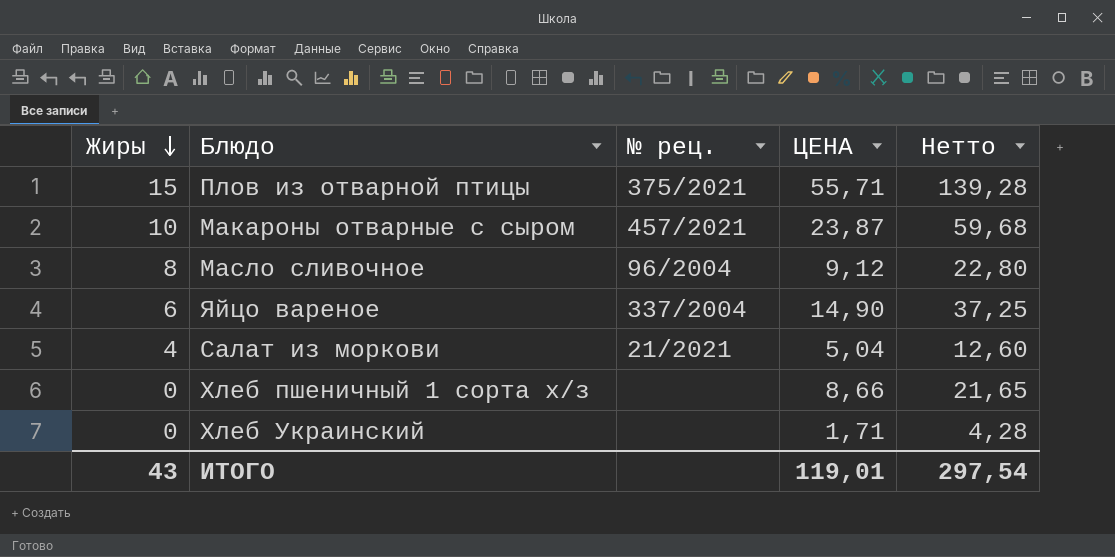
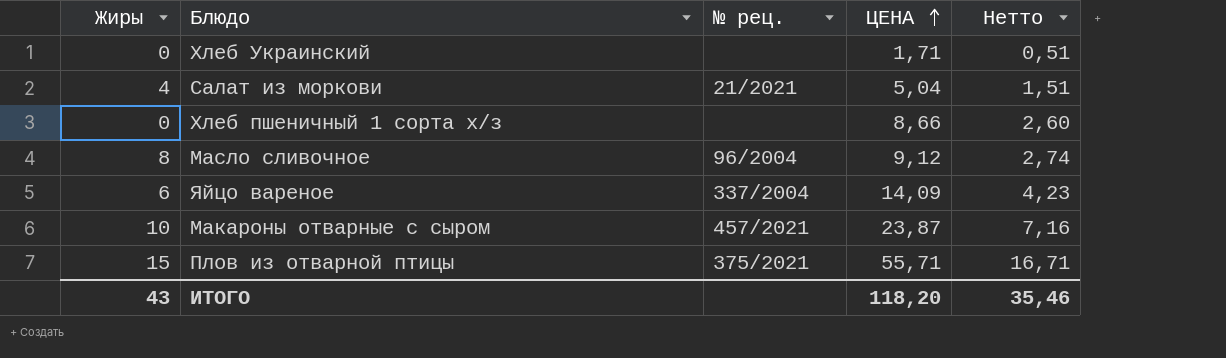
row order: Жиры descending -> ЦЕНА ascending
column Нетто | formula: [ЦЕНА] * 2,5 -> [ЦЕНА] * 0,3
Яйцо вареное | ЦЕНА: 14,90 -> 14,09
ИТОГО | ЦЕНА: 119,01 -> 118,20
ИТОГО | Нетто: 297,54 -> 35,46

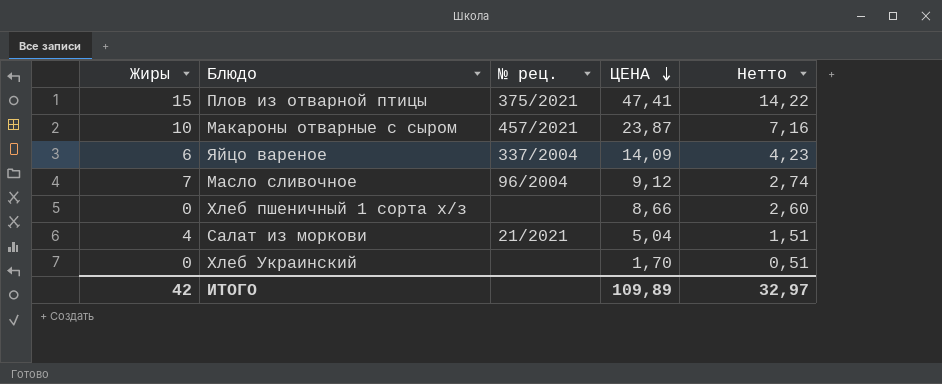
row order: ЦЕНА ascending -> ЦЕНА descending
Плов из отварной птицы | ЦЕНА: 55,71 -> 47,41
Плов из отварной птицы | Нетто: 16,71 -> 14,22
Масло сливочное | Жиры: 8 -> 7
Хлеб Украинский | ЦЕНА: 1,71 -> 1,70
ИТОГО | Жиры: 43 -> 42
ИТОГО | ЦЕНА: 118,20 -> 109,89
ИТОГО | Нетто: 35,46 -> 32,97

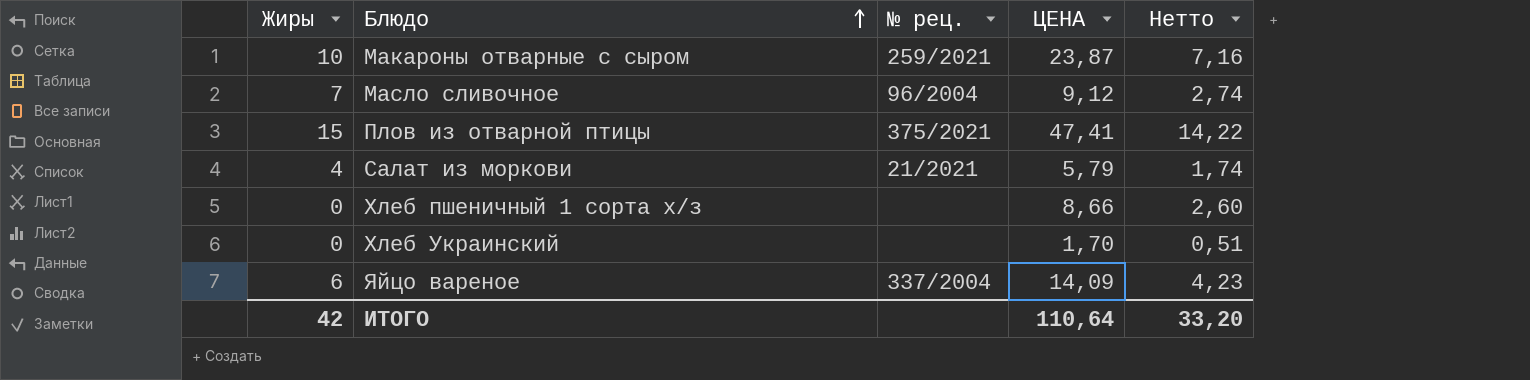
row order: ЦЕНА descending -> Блюдо ascending
Макароны отварные с сыром | № рец.: 457/2021 -> 259/2021
Салат из моркови | ЦЕНА: 5,04 -> 5,79
Салат из моркови | Нетто: 1,51 -> 1,74
ИТОГО | ЦЕНА: 109,89 -> 110,64
ИТОГО | Нетто: 32,97 -> 33,20

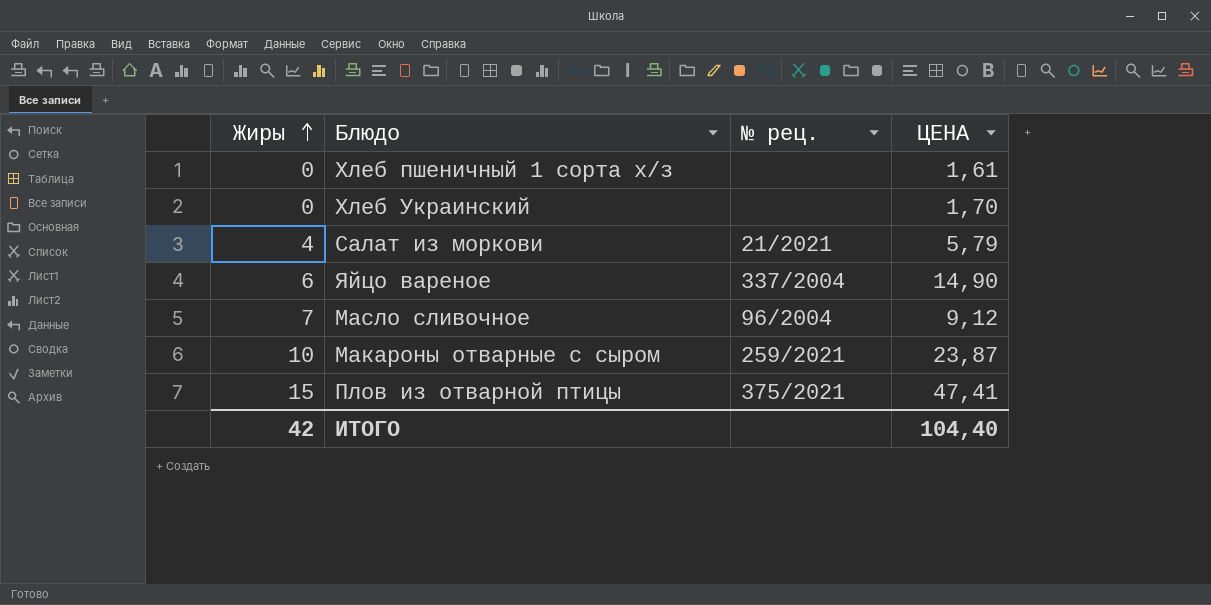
row order: Блюдо ascending -> Жиры ascending
column Нетто | formula: [ЦЕНА] * 0,3 -> none
Хлеб пшеничный 1 сорта х/з | ЦЕНА: 8,66 -> 1,61
Яйцо вареное | ЦЕНА: 14,09 -> 14,90
ИТОГО | ЦЕНА: 110,64 -> 104,40

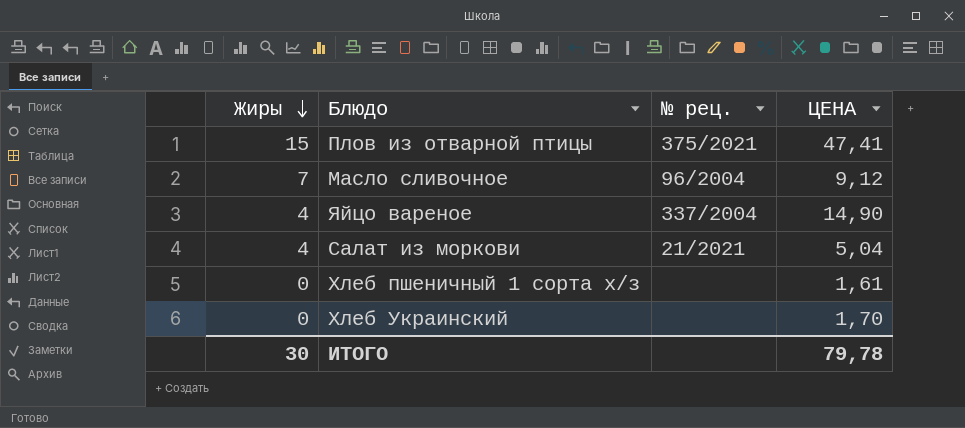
row order: Жиры ascending -> Жиры descending
row Макароны отварные с сыром: 10 | 259/2021 | 23,87 -> none
Яйцо вареное | Жиры: 6 -> 4
Салат из моркови | ЦЕНА: 5,79 -> 5,04
ИТОГО | Жиры: 42 -> 30
ИТОГО | ЦЕНА: 104,40 -> 79,78

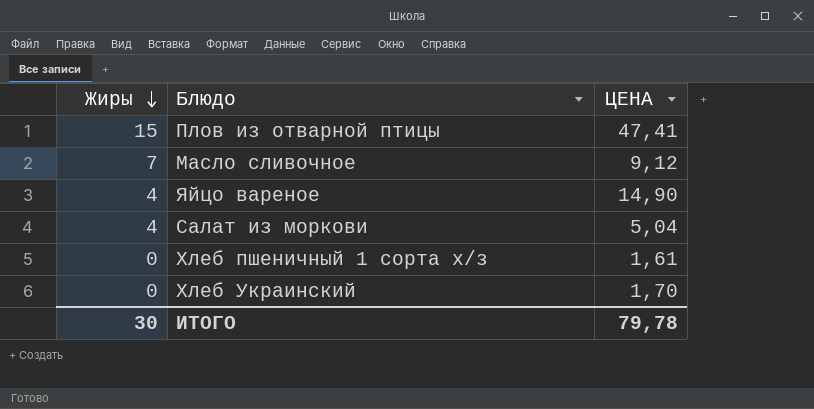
column № рец. | position: 3 -> none

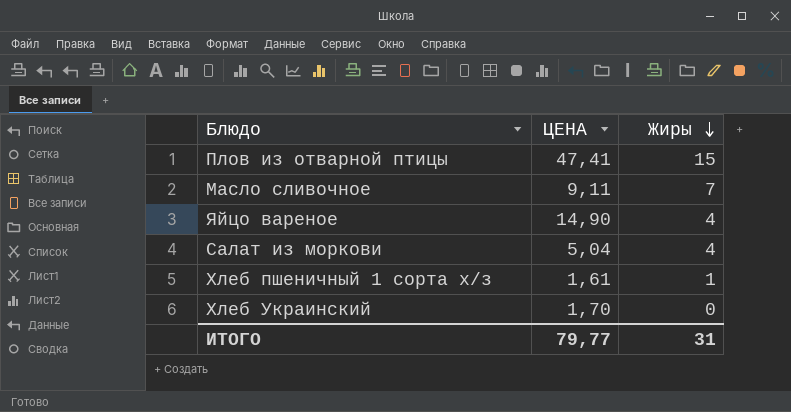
column Жиры | position: 1 -> 3
Масло сливочное | ЦЕНА: 9,12 -> 9,11
Хлеб пшеничный 1 сорта х/з | Жиры: 0 -> 1
ИТОГО | ЦЕНА: 79,78 -> 79,77
ИТОГО | Жиры: 30 -> 31

